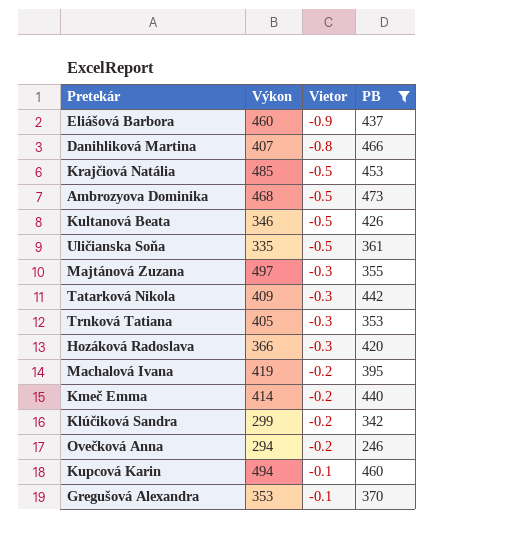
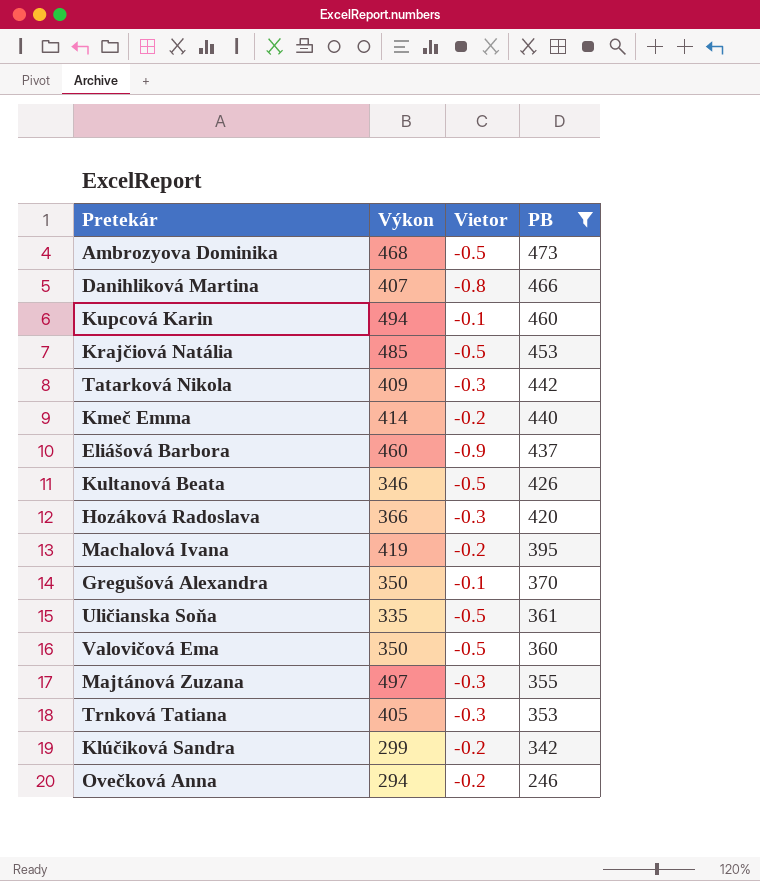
row order: Vietor ascending -> PB descending
Gregušová Alexandra | Výkon: 353 -> 350
row Valovičová Ema: none -> 350 | -0.5 | 360

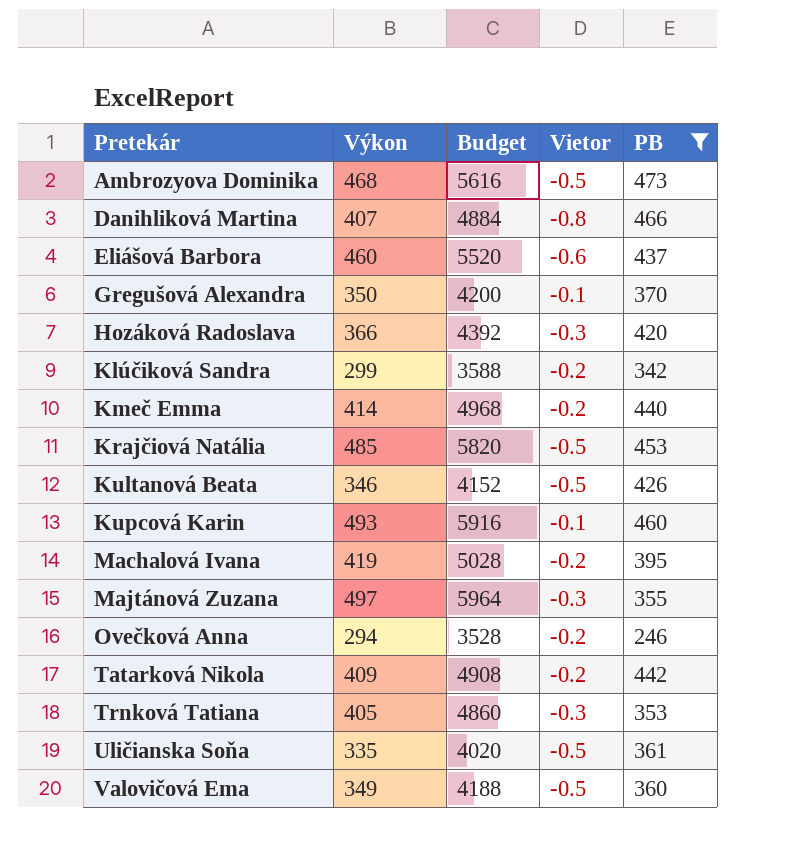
row order: PB descending -> Pretekár ascending
column Budget | formula: none -> [Výkon] * 12
Eliášová Barbora | Vietor: -0.9 -> -0.6
Kupcová Karin | Výkon: 494 -> 493
Tatarková Nikola | Vietor: -0.3 -> -0.2
Valovičová Ema | Výkon: 350 -> 349

